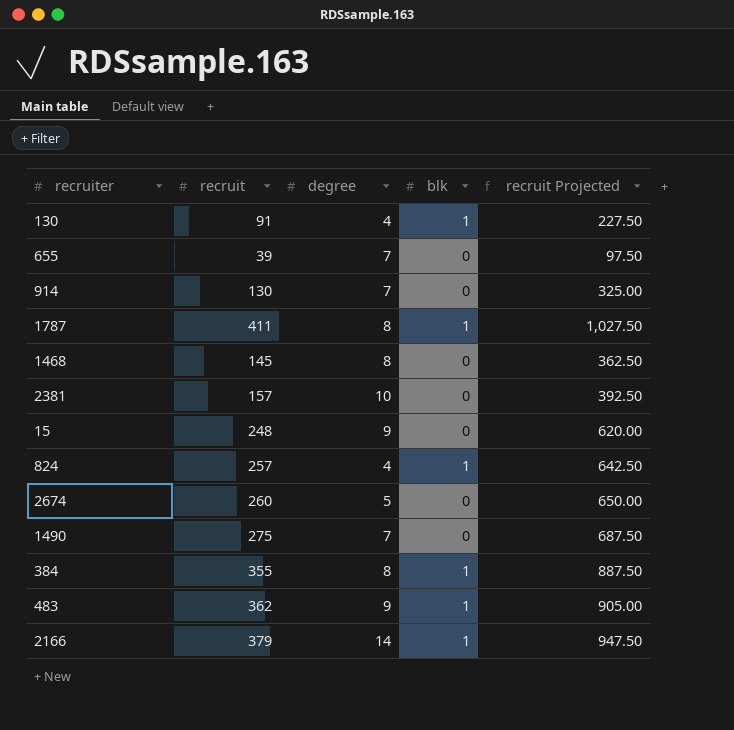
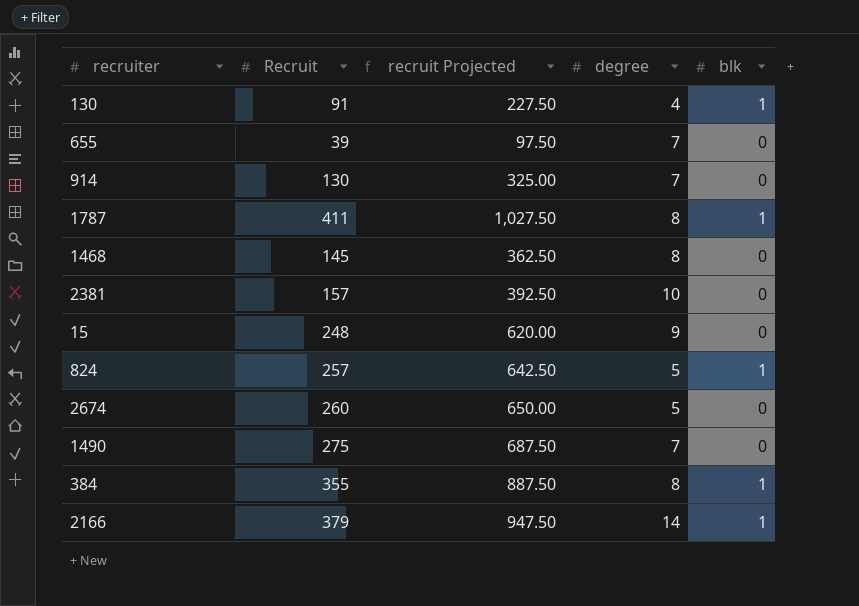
column name: recruit -> Recruit
column recruit Projected | position: 5 -> 3
row 483: 362 | 9 | 1 | 905.00 -> none
824 | degree: 4 -> 5

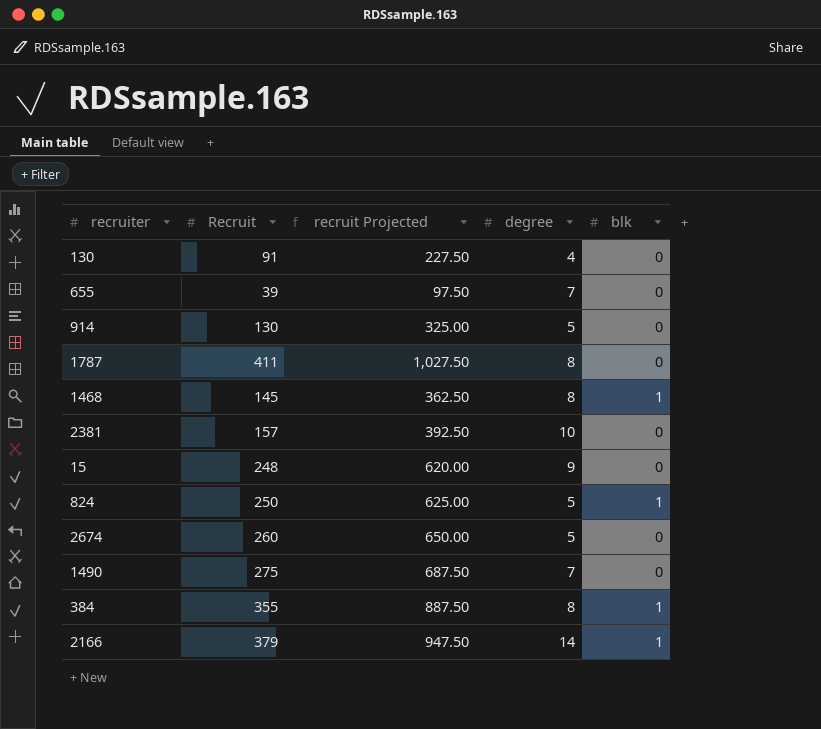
130 | blk: 1 -> 0
914 | degree: 7 -> 5
1787 | blk: 1 -> 0
1468 | blk: 0 -> 1
824 | Recruit: 257 -> 250
824 | recruit Projected: 642.50 -> 625.00

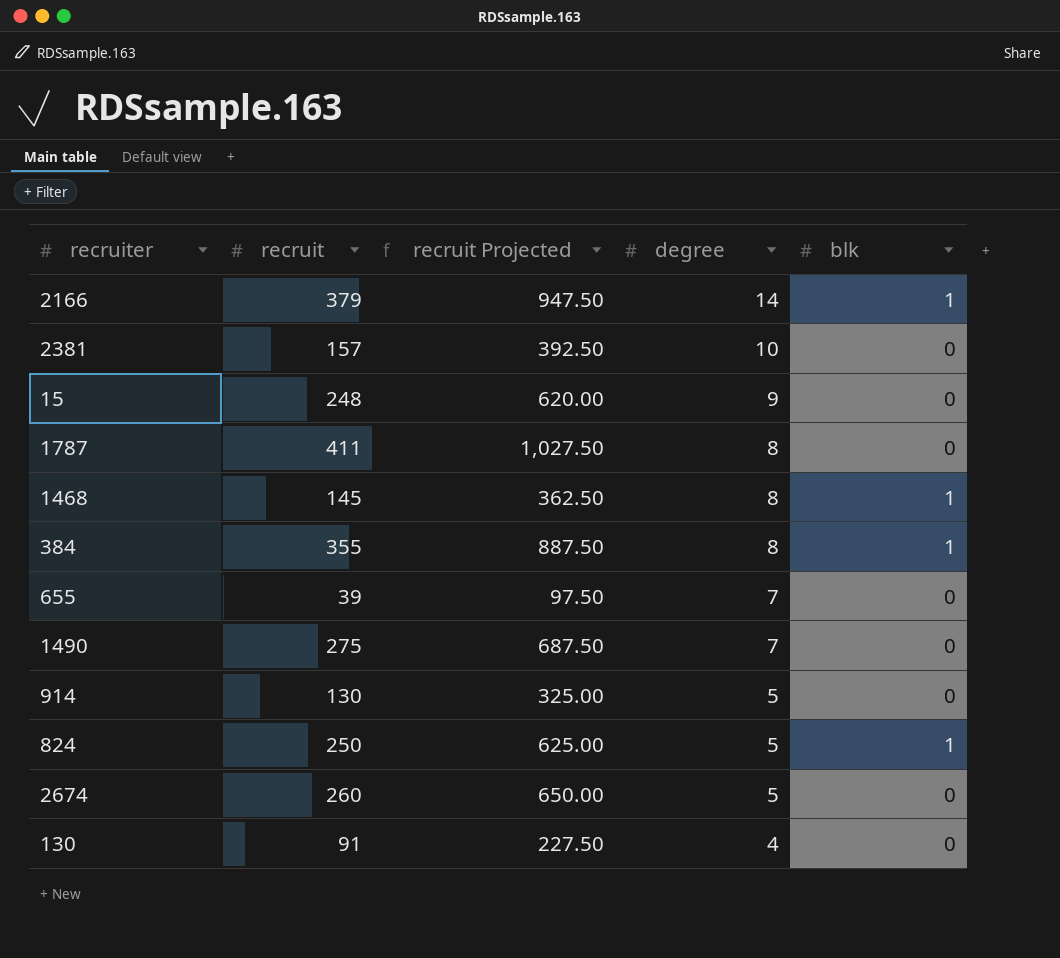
row order: none -> degree descending
column name: Recruit -> recruit

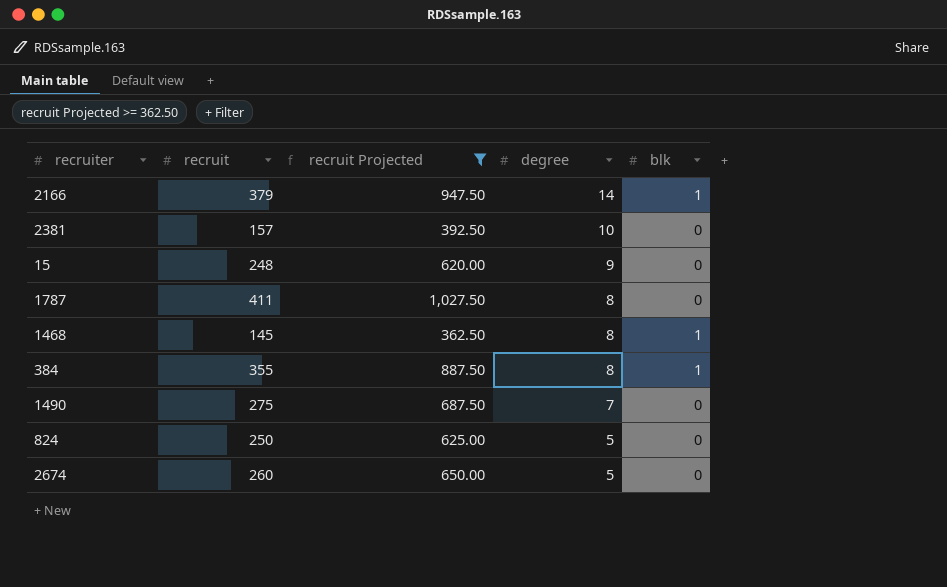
filter: none -> recruit Projected >= 362.50
824 | blk: 1 -> 0

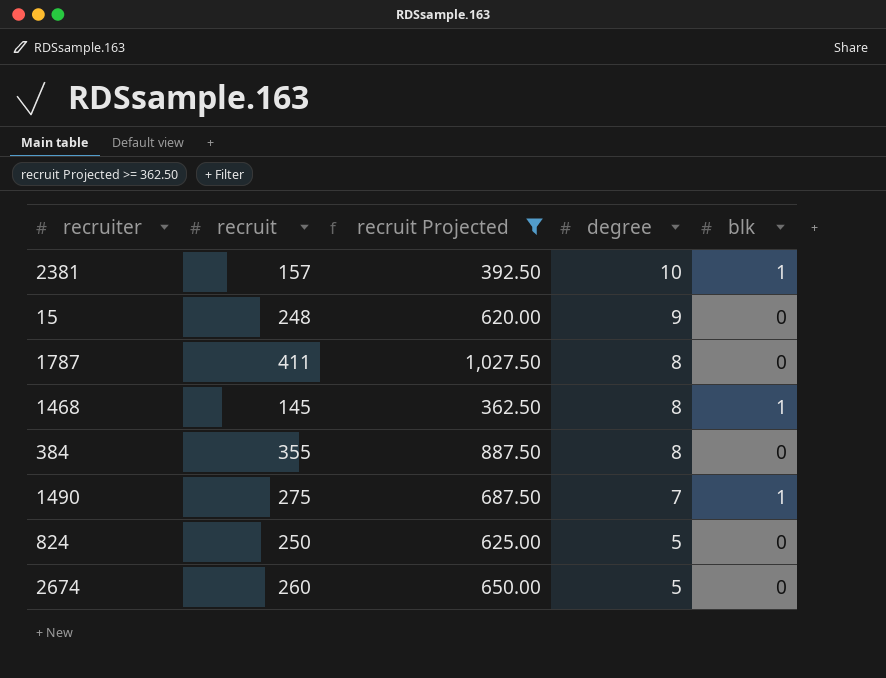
row 2166: 379 | 947.50 | 14 | 1 -> none
2381 | blk: 0 -> 1
384 | blk: 1 -> 0
1490 | blk: 0 -> 1

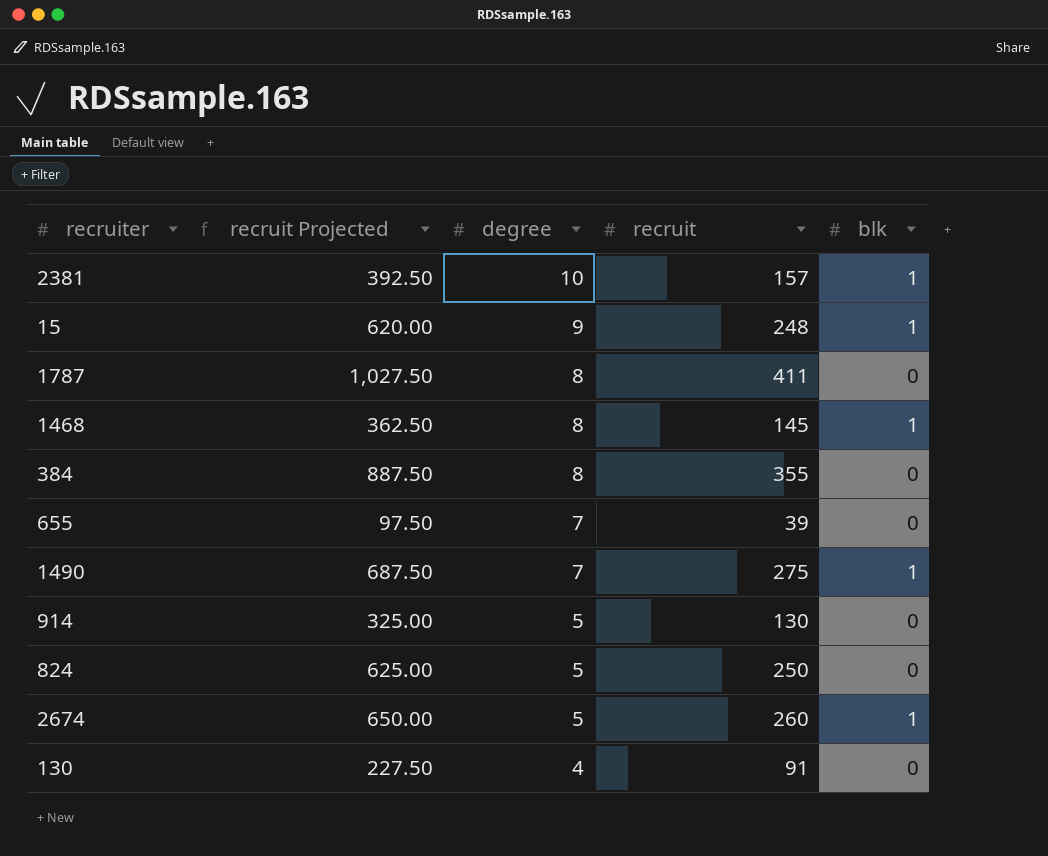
filter: recruit Projected >= 362.50 -> none
column recruit | position: 2 -> 4
15 | blk: 0 -> 1
2674 | blk: 0 -> 1

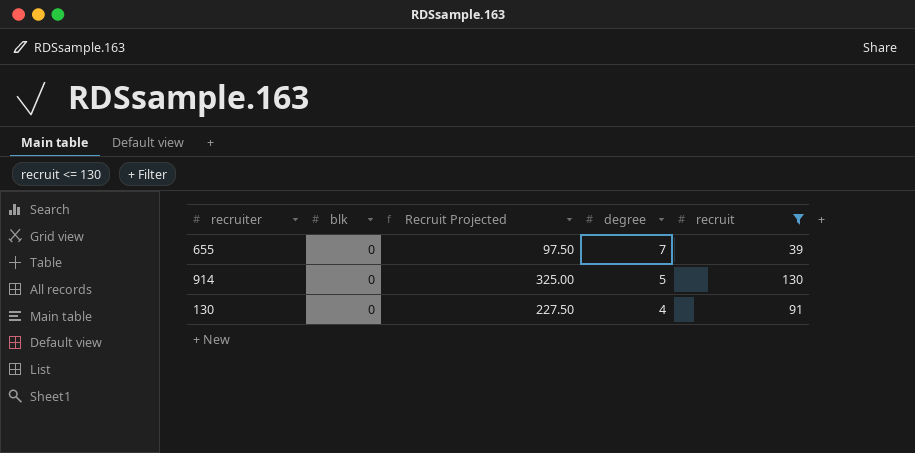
filter: none -> recruit <= 130
column blk | position: 5 -> 2
column name: recruit Projected -> Recruit Projected

